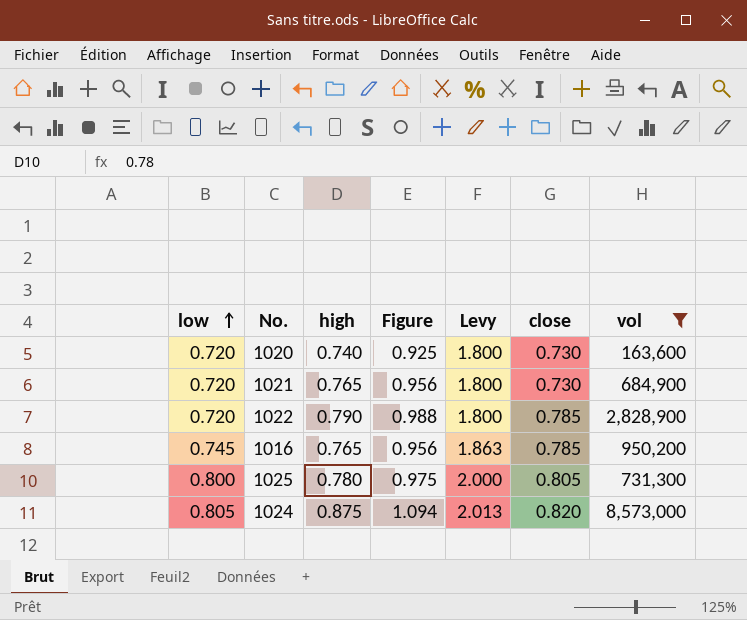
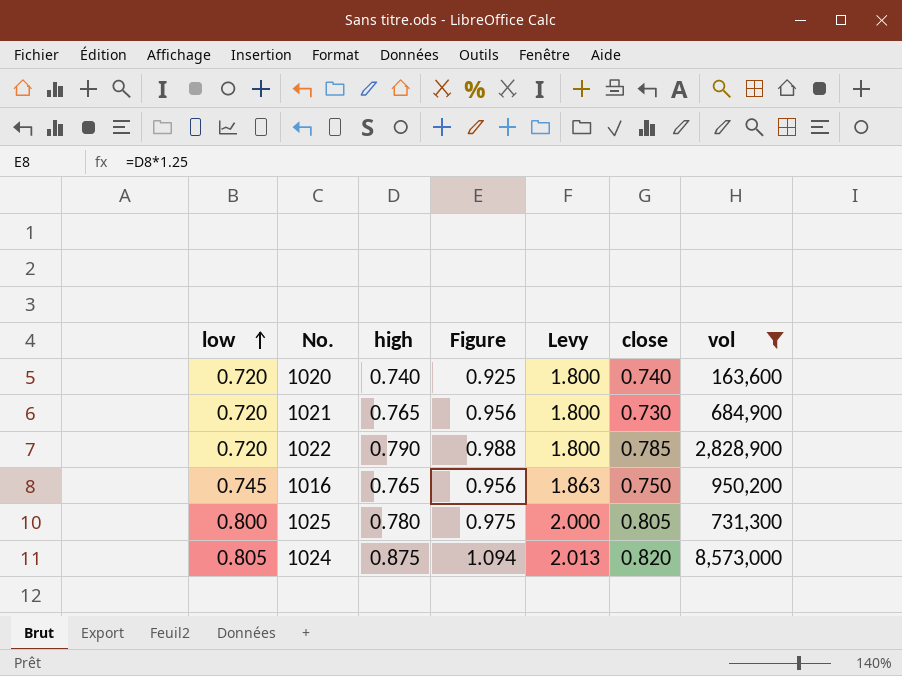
1020 | close: 0.730 -> 0.740
1016 | close: 0.785 -> 0.750

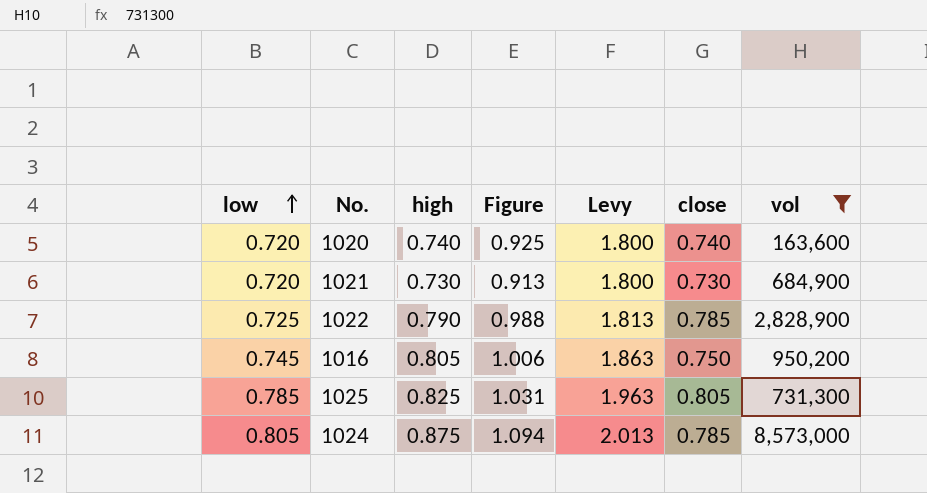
1021 | high: 0.765 -> 0.730
1021 | Figure: 0.956 -> 0.913
1022 | low: 0.720 -> 0.725
1022 | Levy: 1.800 -> 1.813
1016 | high: 0.765 -> 0.805
1016 | Figure: 0.956 -> 1.006
1025 | low: 0.800 -> 0.785
1025 | high: 0.780 -> 0.825
1025 | Figure: 0.975 -> 1.031
1025 | Levy: 2.000 -> 1.963
1024 | close: 0.820 -> 0.785

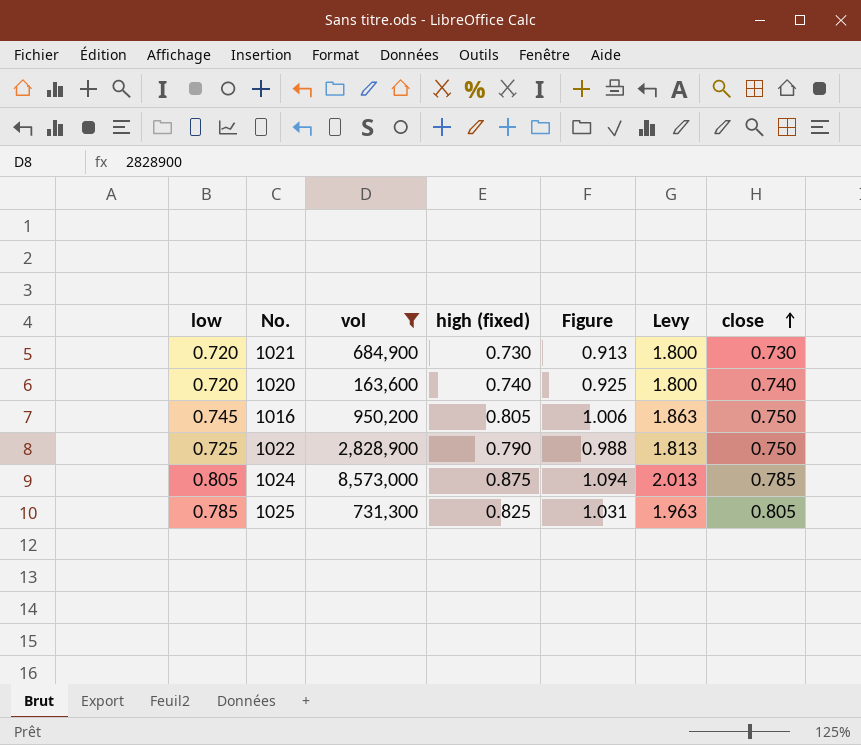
row order: low ascending -> close ascending
column vol | position: 7 -> 3
column name: high -> high (fixed)
1022 | close: 0.785 -> 0.750

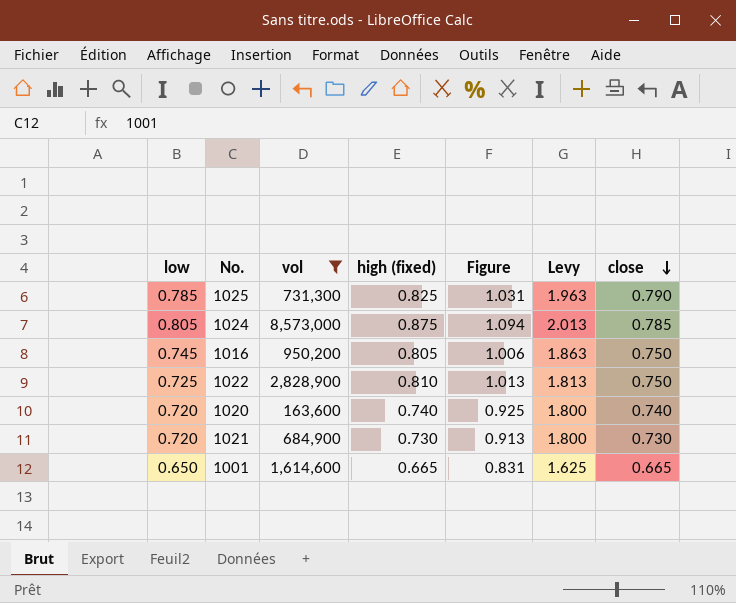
row order: close ascending -> close descending
1025 | close: 0.805 -> 0.790
1022 | high (fixed): 0.790 -> 0.810
1022 | Figure: 0.988 -> 1.013
row 1001: none -> 0.650 | 1,614,600 | 0.665 | 0.831 | 1.625 | 0.665

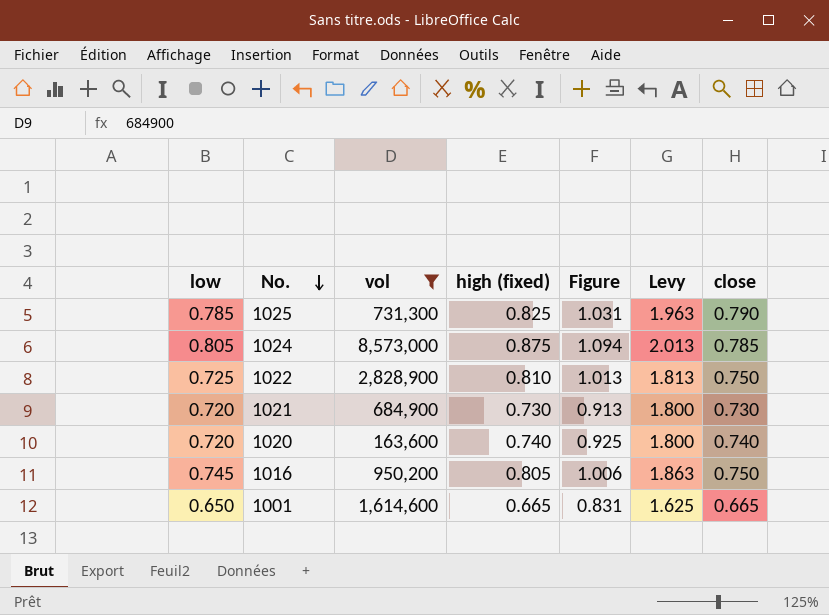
row order: close descending -> No. descending

